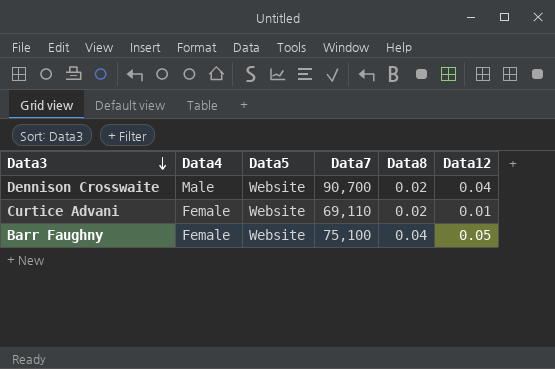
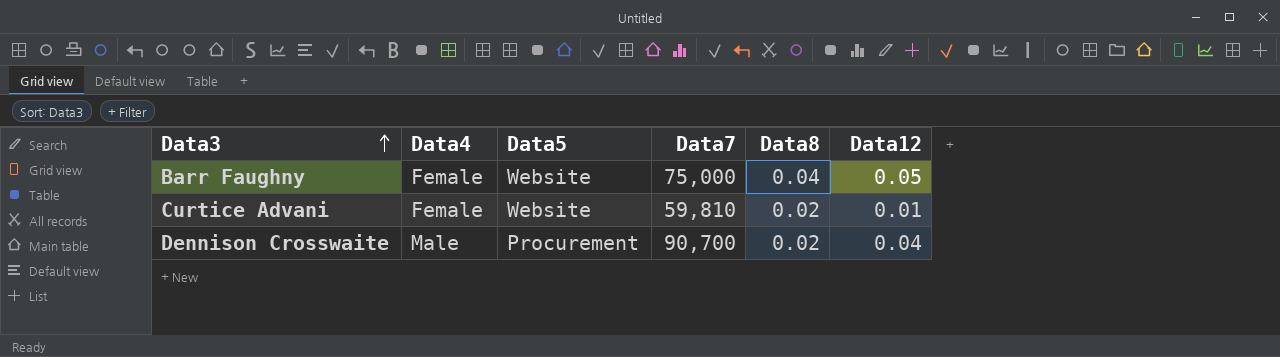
row order: Data3 descending -> Data3 ascending
Barr Faughny | Data7: 75,100 -> 75,000
Curtice Advani | Data7: 69,110 -> 59,810
Dennison Crosswaite | Data5: Website -> Procurement

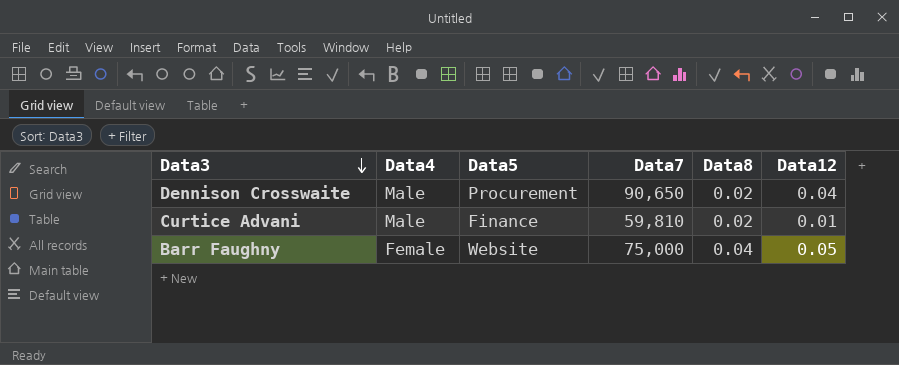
row order: Data3 ascending -> Data3 descending
Dennison Crosswaite | Data7: 90,700 -> 90,650
Curtice Advani | Data4: Female -> Male
Curtice Advani | Data5: Website -> Finance

